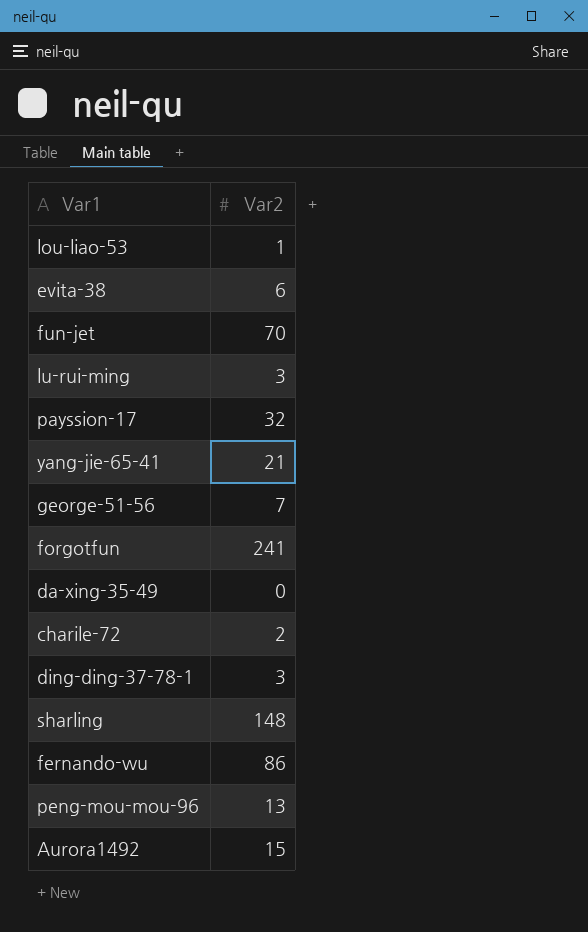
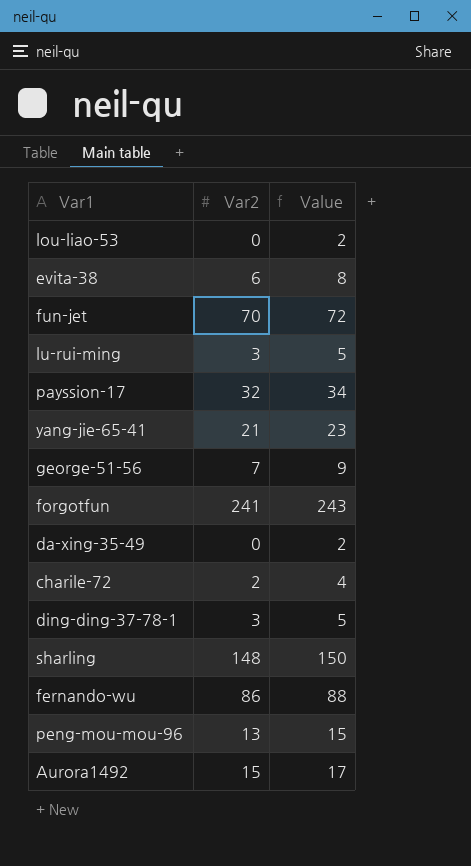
column Value | formula: none -> [Var2] + 2
lou-liao-53 | Var2: 1 -> 0

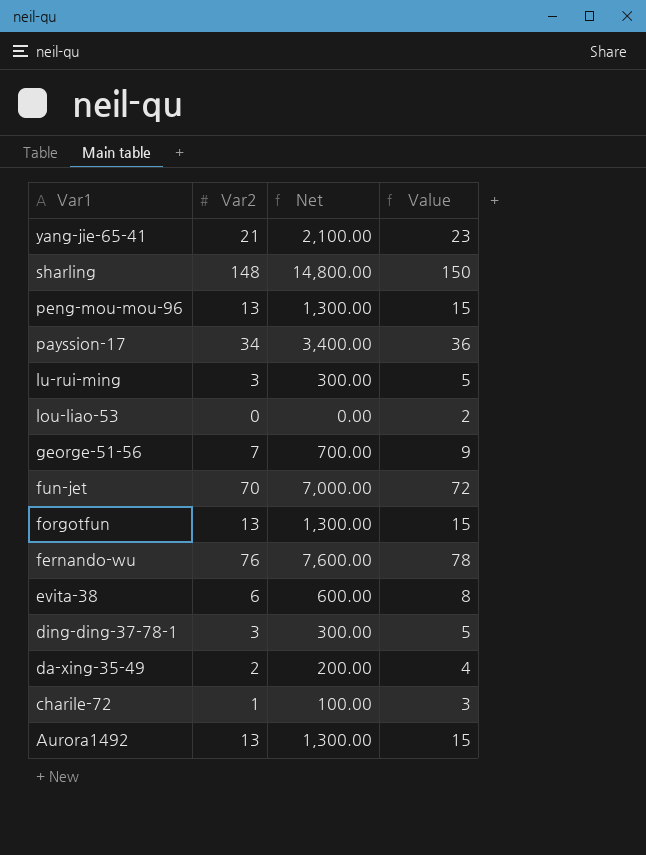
row order: none -> Var1 descending
column Net | formula: none -> [Var2] * 100
payssion-17 | Var2: 32 -> 34
payssion-17 | Value: 34 -> 36
forgotfun | Var2: 241 -> 13
forgotfun | Value: 243 -> 15
fernando-wu | Var2: 86 -> 76
fernando-wu | Value: 88 -> 78
da-xing-35-49 | Var2: 0 -> 2
da-xing-35-49 | Value: 2 -> 4
charile-72 | Var2: 2 -> 1
charile-72 | Value: 4 -> 3
Aurora1492 | Var2: 15 -> 13
Aurora1492 | Value: 17 -> 15

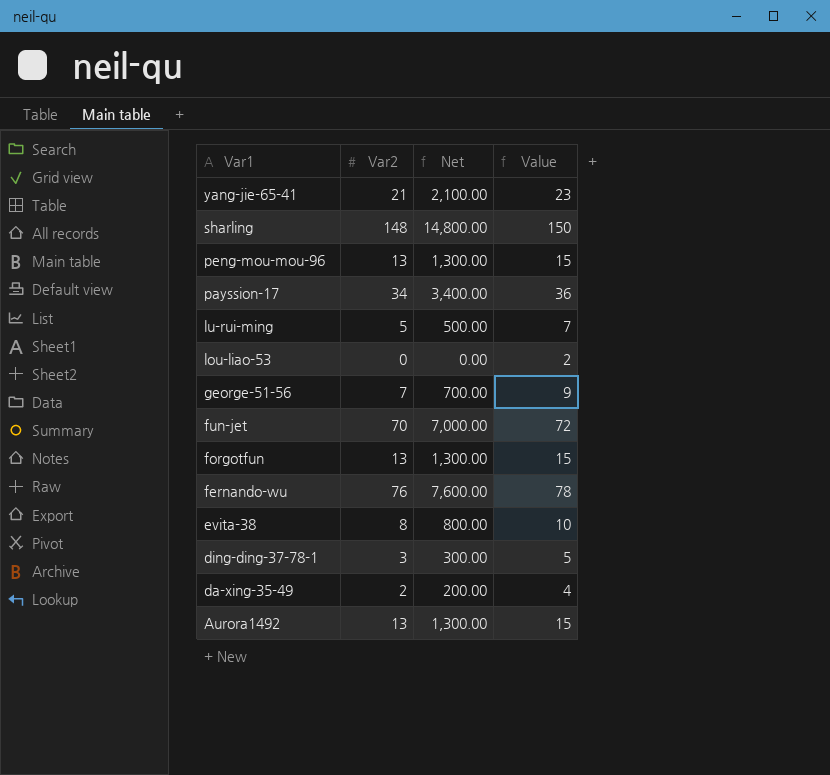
row charile-72: 1 | 100.00 | 3 -> none
lu-rui-ming | Var2: 3 -> 5
lu-rui-ming | Net: 300.00 -> 500.00
lu-rui-ming | Value: 5 -> 7
evita-38 | Var2: 6 -> 8
evita-38 | Net: 600.00 -> 800.00
evita-38 | Value: 8 -> 10

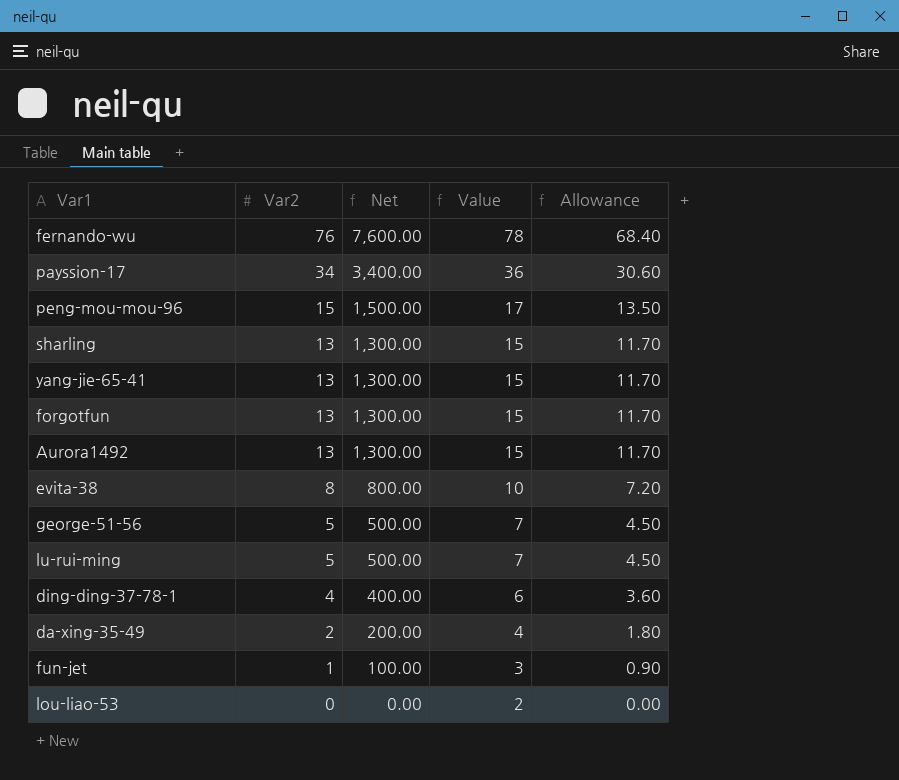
row order: Var1 descending -> Var2 descending
column Allowance | formula: none -> [Var2] * 0.9
peng-mou-mou-96 | Var2: 13 -> 15
peng-mou-mou-96 | Net: 1,300.00 -> 1,500.00
peng-mou-mou-96 | Value: 15 -> 17
sharling | Var2: 148 -> 13
sharling | Net: 14,800.00 -> 1,300.00
sharling | Value: 150 -> 15
yang-jie-65-41 | Var2: 21 -> 13
yang-jie-65-41 | Net: 2,100.00 -> 1,300.00
yang-jie-65-41 | Value: 23 -> 15
george-51-56 | Var2: 7 -> 5
george-51-56 | Net: 700.00 -> 500.00
george-51-56 | Value: 9 -> 7
ding-ding-37-78-1 | Var2: 3 -> 4
ding-ding-37-78-1 | Net: 300.00 -> 400.00
ding-ding-37-78-1 | Value: 5 -> 6
fun-jet | Var2: 70 -> 1
fun-jet | Net: 7,000.00 -> 100.00
fun-jet | Value: 72 -> 3

